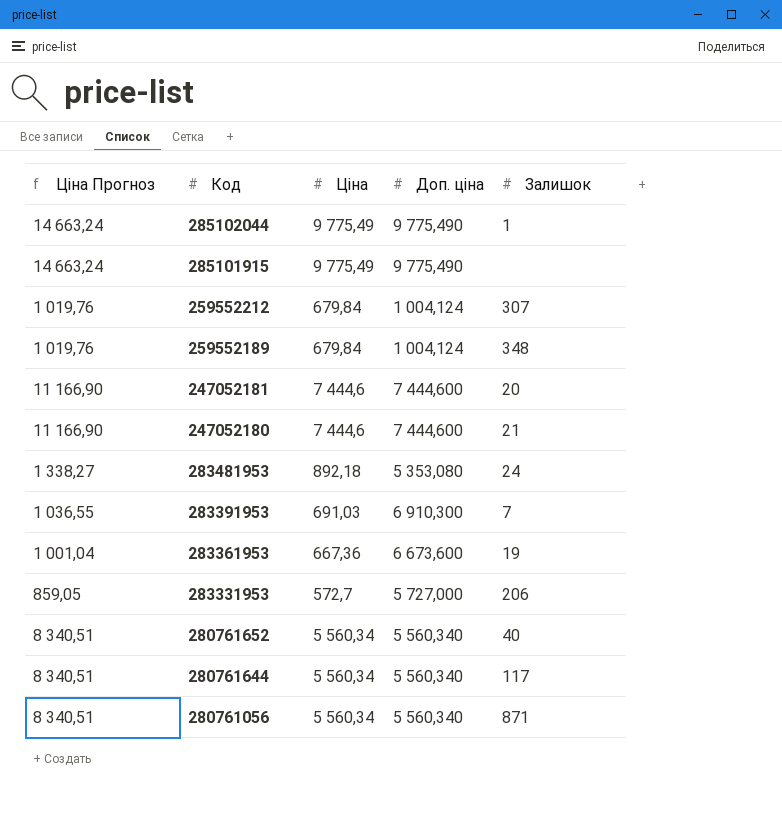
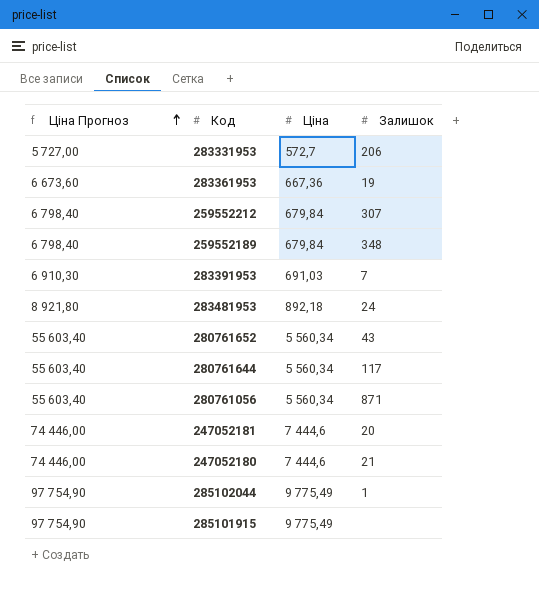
row order: none -> Ціна Прогноз ascending
column Доп. ціна | position: 4 -> none
column Ціна Прогноз | formula: [Ціна] * 1,5 -> [Ціна] * 10
280761652 | Залишок: 40 -> 43

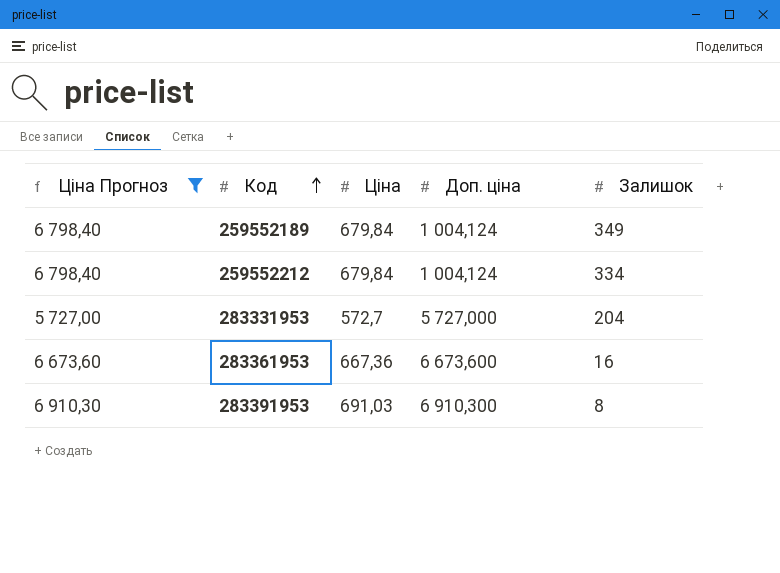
filter: none -> Ціна Прогноз <= 6 910,30
row order: Ціна Прогноз ascending -> Код ascending
column Доп. ціна | position: none -> 4
259552189 | Залишок: 348 -> 349
259552212 | Залишок: 307 -> 334
283331953 | Залишок: 206 -> 204
283361953 | Залишок: 19 -> 16
283391953 | Залишок: 7 -> 8

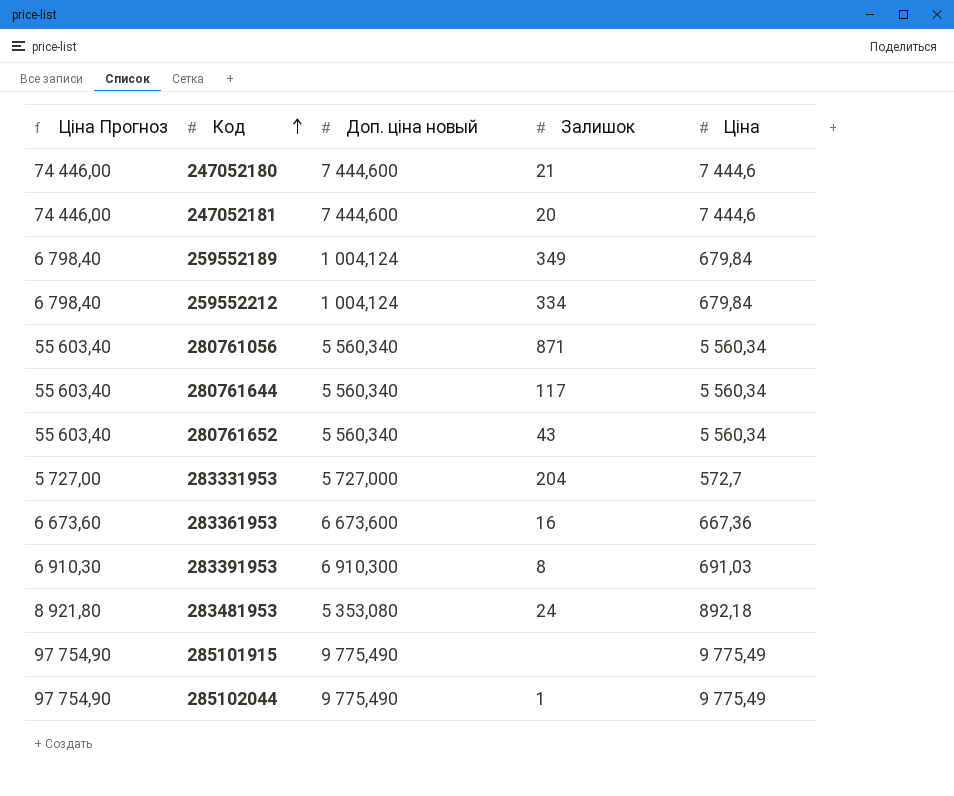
filter: Ціна Прогноз <= 6 910,30 -> none
column name: Доп. ціна -> Доп. ціна новый
column Ціна | position: 3 -> 5

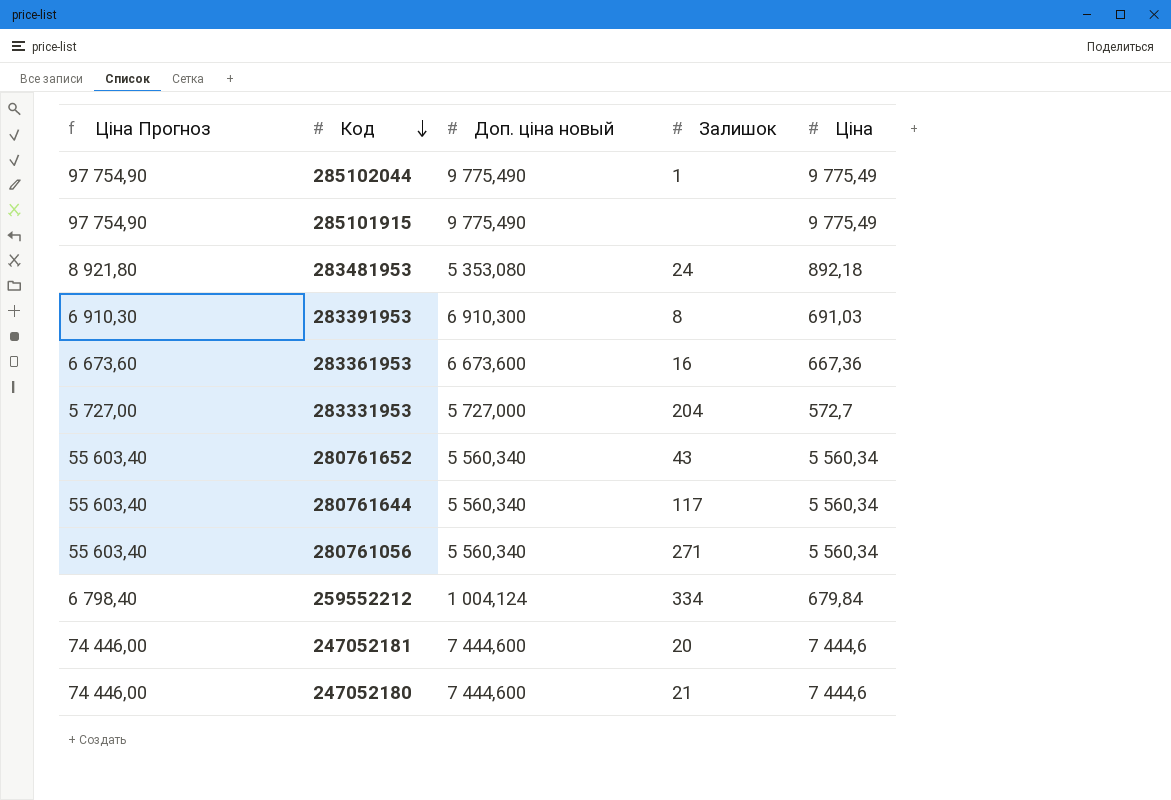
row order: Код ascending -> Код descending
row 259552189: 6 798,40 | 1 004,124 | 349 | 679,84 -> none
280761056 | Залишок: 871 -> 271

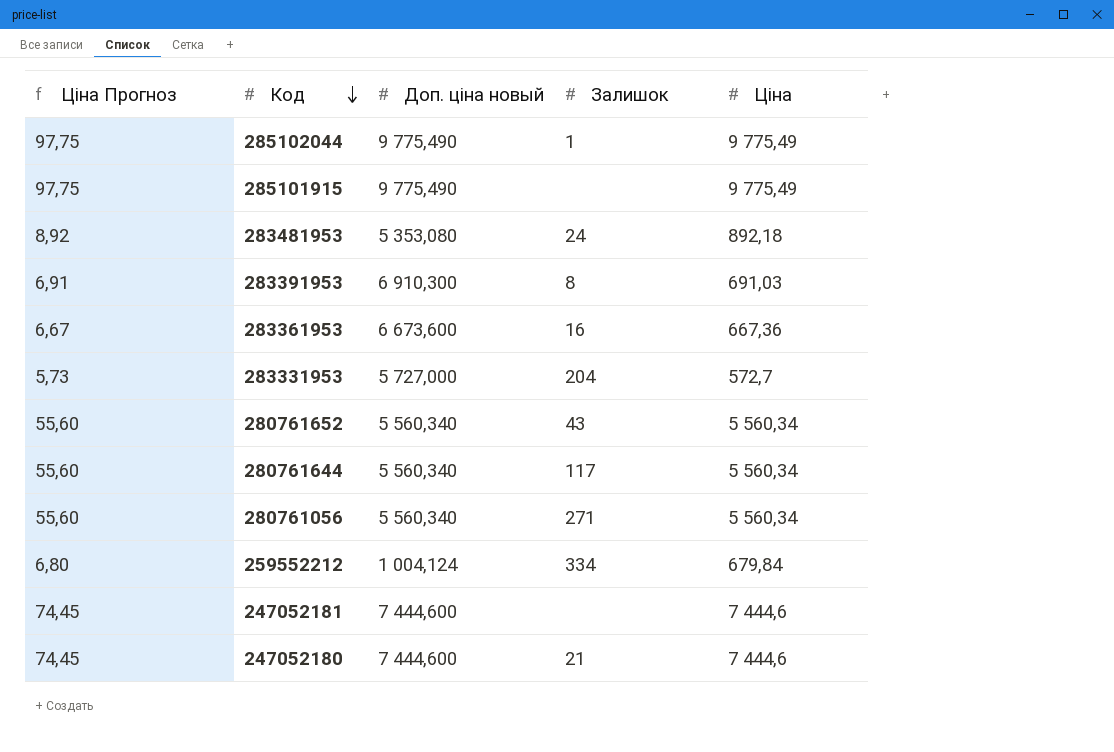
column Ціна Прогноз | formula: [Ціна] * 10 -> [Ціна] * 0,01
247052181 | Залишок: 20 -> none

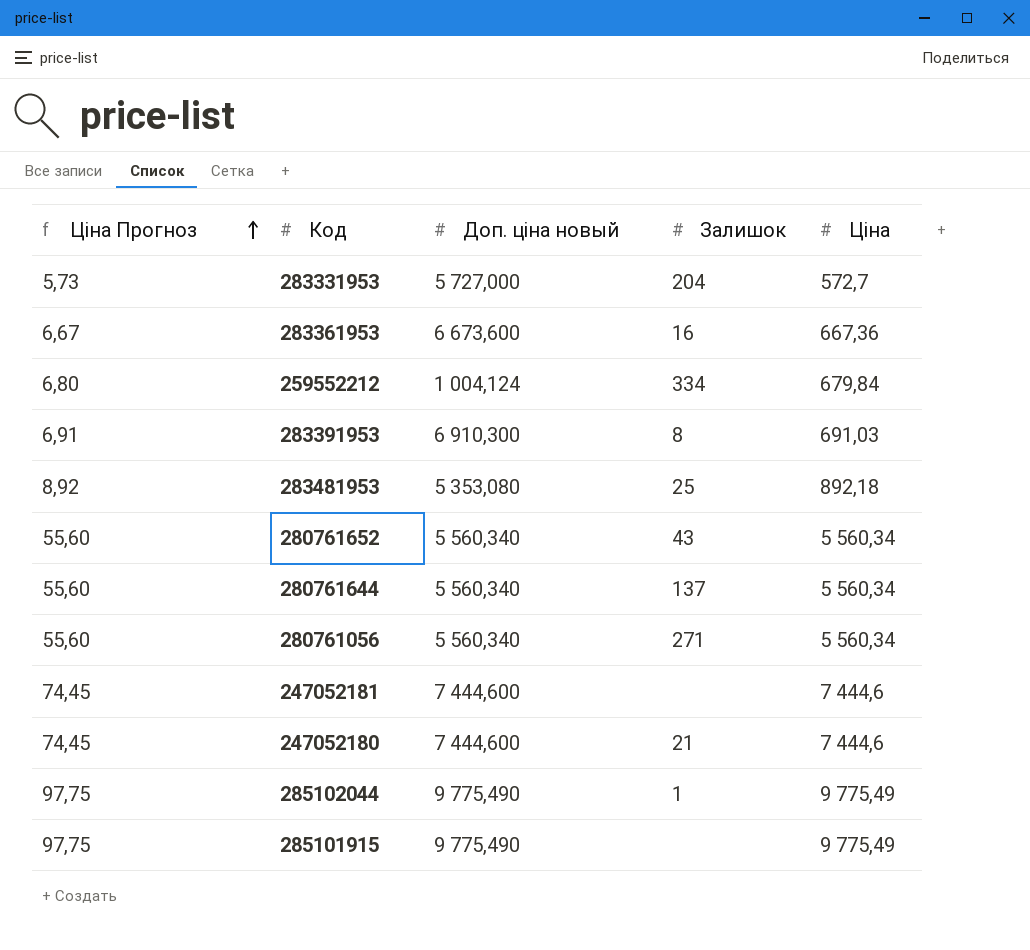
row order: Код descending -> Ціна Прогноз ascending
283481953 | Залишок: 24 -> 25
280761644 | Залишок: 117 -> 137

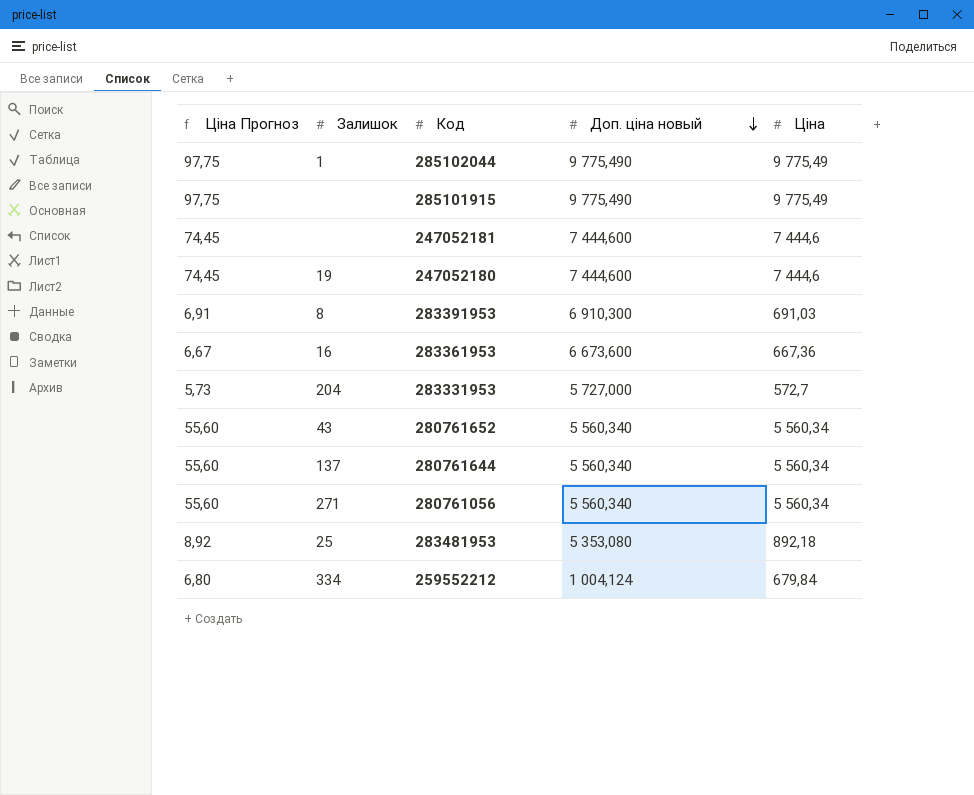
row order: Ціна Прогноз ascending -> Доп. ціна новый descending
column Залишок | position: 4 -> 2
247052180 | Залишок: 21 -> 19

